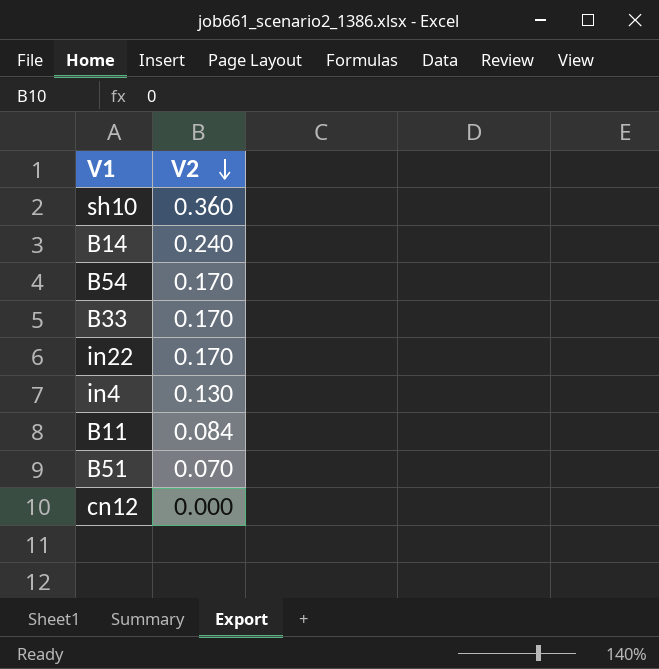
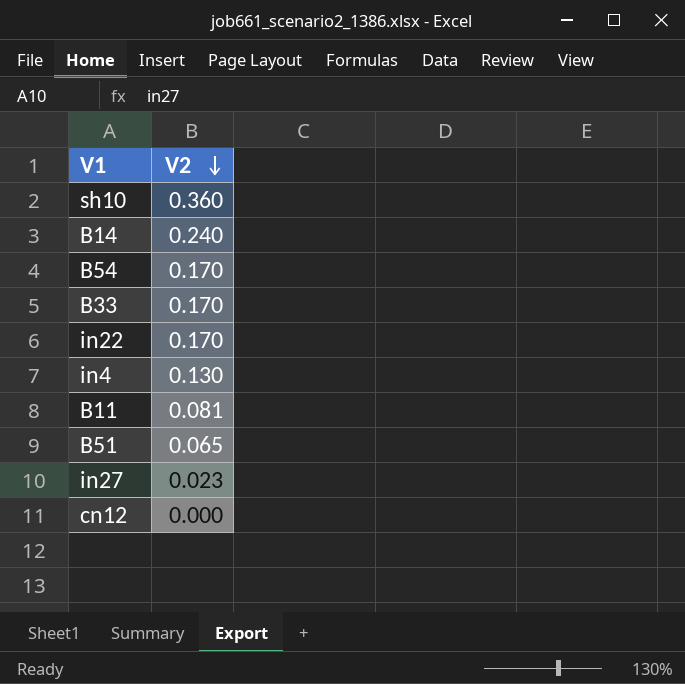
B11 | V2: 0.084 -> 0.081
B51 | V2: 0.070 -> 0.065
row in27: none -> 0.023

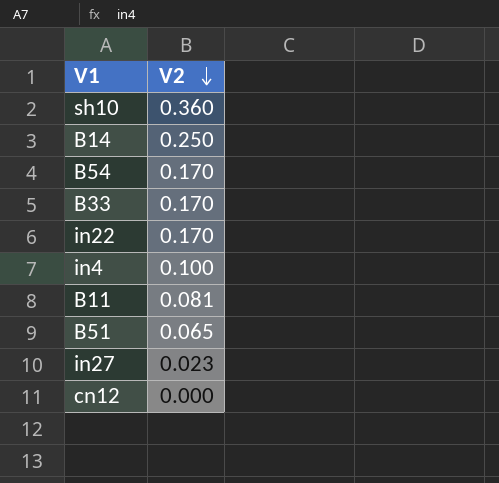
B14 | V2: 0.240 -> 0.250
in4 | V2: 0.130 -> 0.100

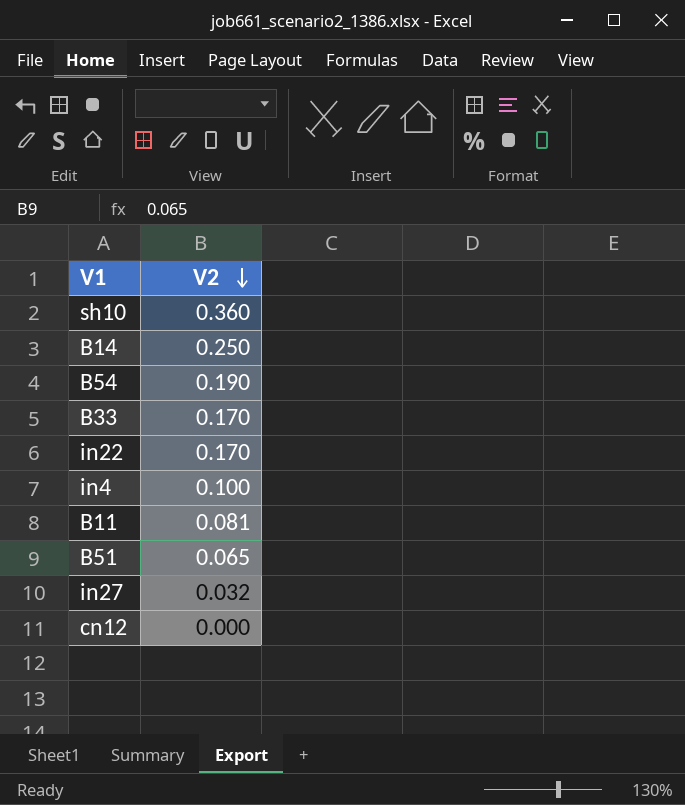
B54 | V2: 0.170 -> 0.190
in27 | V2: 0.023 -> 0.032

